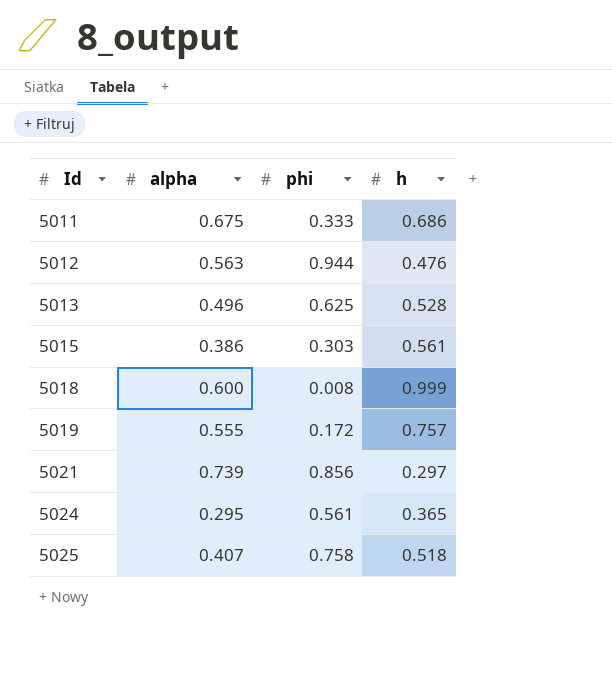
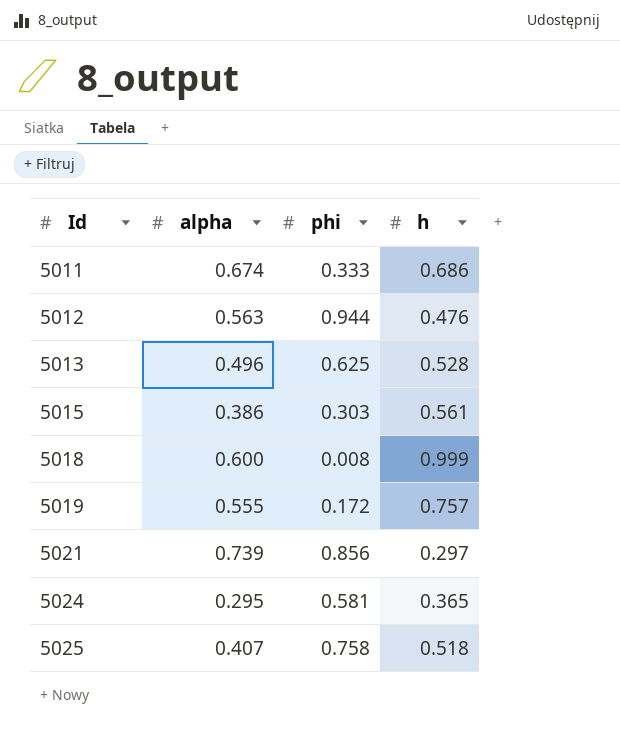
5011 | alpha: 0.675 -> 0.674
5024 | phi: 0.561 -> 0.581

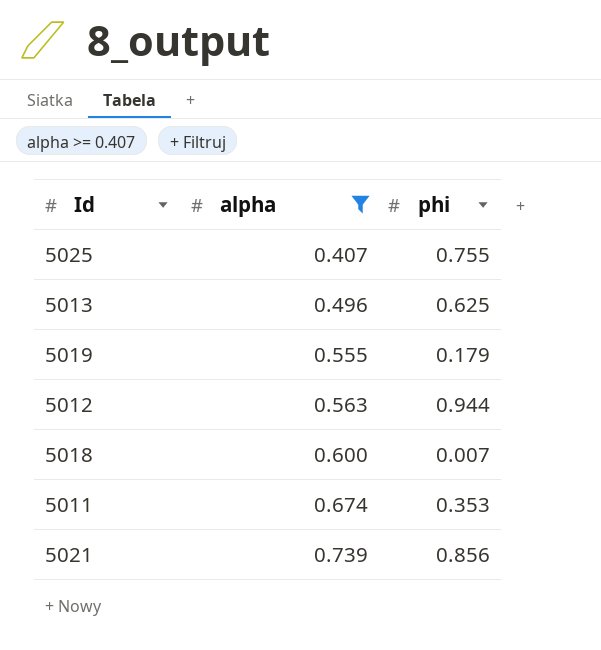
filter: none -> alpha >= 0.407
row order: Id ascending -> alpha ascending
column h | position: 4 -> none
5025 | phi: 0.758 -> 0.755
5019 | phi: 0.172 -> 0.179
5018 | phi: 0.008 -> 0.007
5011 | phi: 0.333 -> 0.353

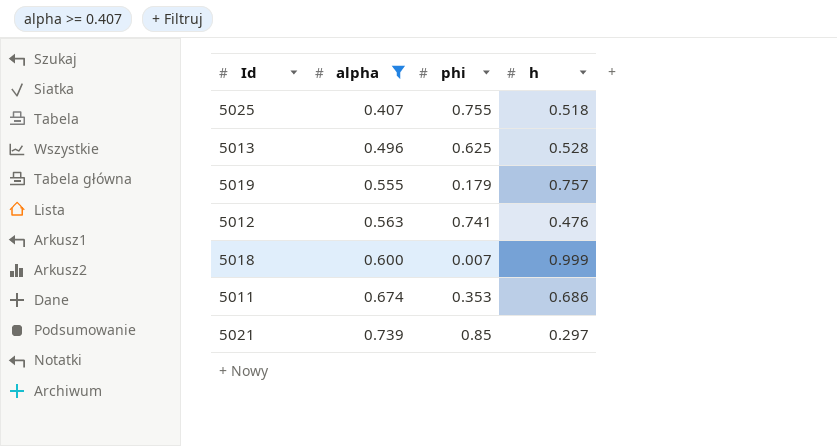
column h | position: none -> 4
5012 | phi: 0.944 -> 0.741
5021 | phi: 0.856 -> 0.85

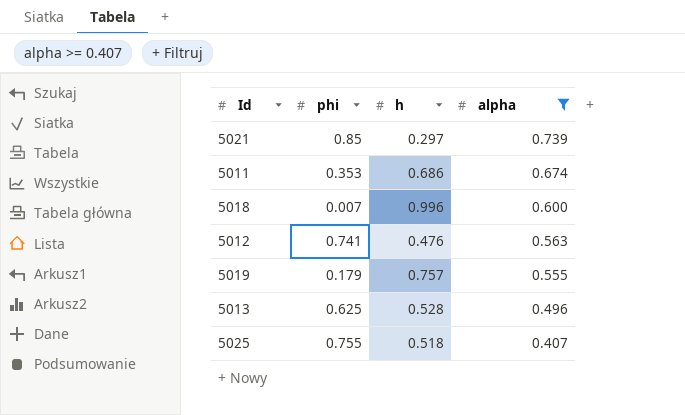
row order: alpha ascending -> alpha descending
column alpha | position: 2 -> 4
5018 | h: 0.999 -> 0.996

